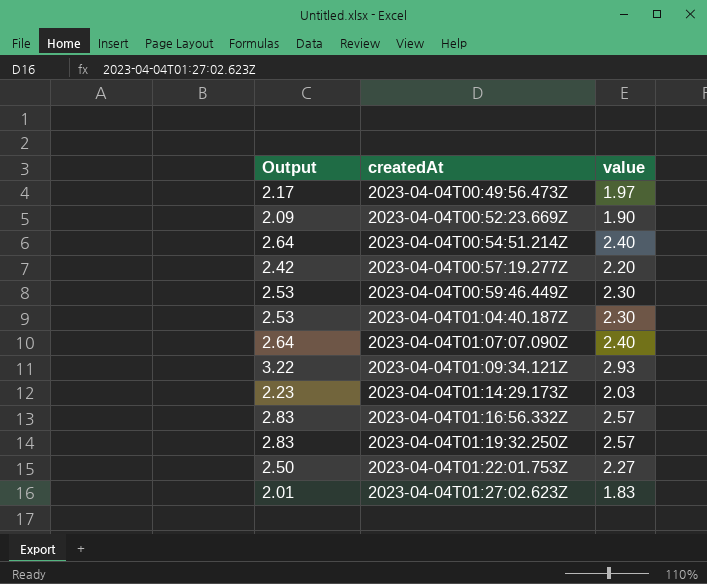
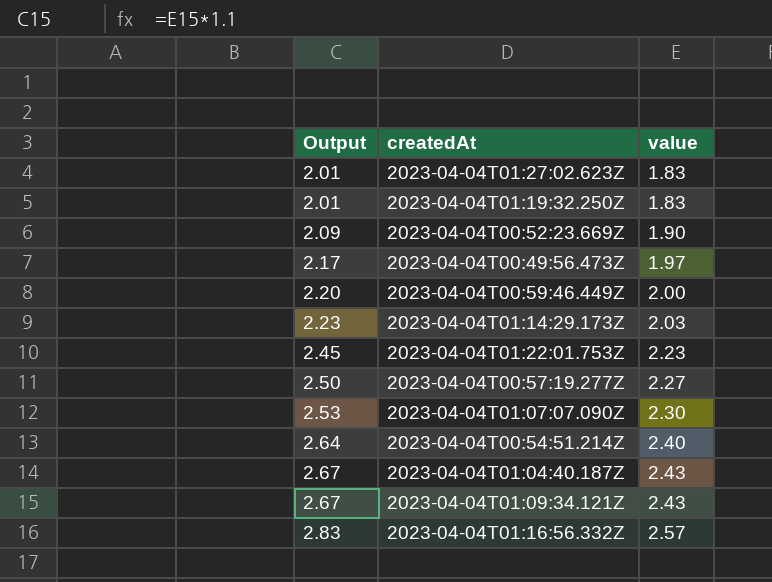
row order: createdAt ascending -> Output ascending
2023-04-04T01:19:32.250Z | Output: 2.83 -> 2.01
2023-04-04T01:19:32.250Z | value: 2.57 -> 1.83
2023-04-04T00:59:46.449Z | Output: 2.53 -> 2.20
2023-04-04T00:59:46.449Z | value: 2.30 -> 2.00
2023-04-04T01:22:01.753Z | Output: 2.50 -> 2.45
2023-04-04T01:22:01.753Z | value: 2.27 -> 2.23
2023-04-04T00:57:19.277Z | Output: 2.42 -> 2.50
2023-04-04T00:57:19.277Z | value: 2.20 -> 2.27
2023-04-04T01:07:07.090Z | Output: 2.64 -> 2.53
2023-04-04T01:07:07.090Z | value: 2.40 -> 2.30
2023-04-04T01:04:40.187Z | Output: 2.53 -> 2.67
2023-04-04T01:04:40.187Z | value: 2.30 -> 2.43
2023-04-04T01:09:34.121Z | Output: 3.22 -> 2.67
2023-04-04T01:09:34.121Z | value: 2.93 -> 2.43

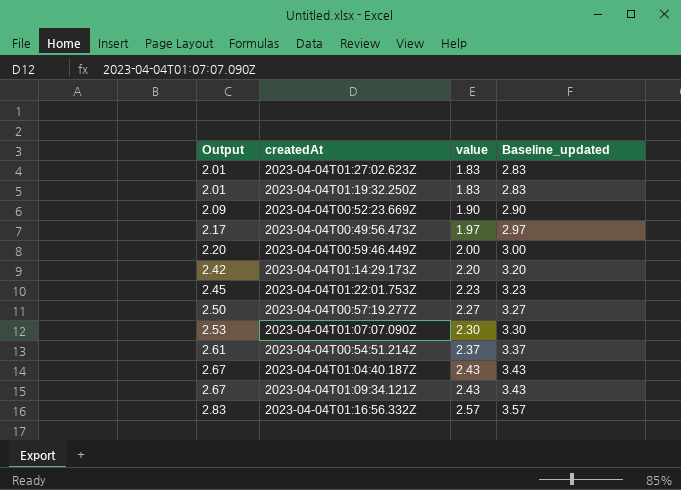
column Baseline_updated | formula: none -> [value] + 1
2023-04-04T01:14:29.173Z | Output: 2.23 -> 2.42
2023-04-04T01:14:29.173Z | value: 2.03 -> 2.20
2023-04-04T00:54:51.214Z | Output: 2.64 -> 2.61
2023-04-04T00:54:51.214Z | value: 2.40 -> 2.37

